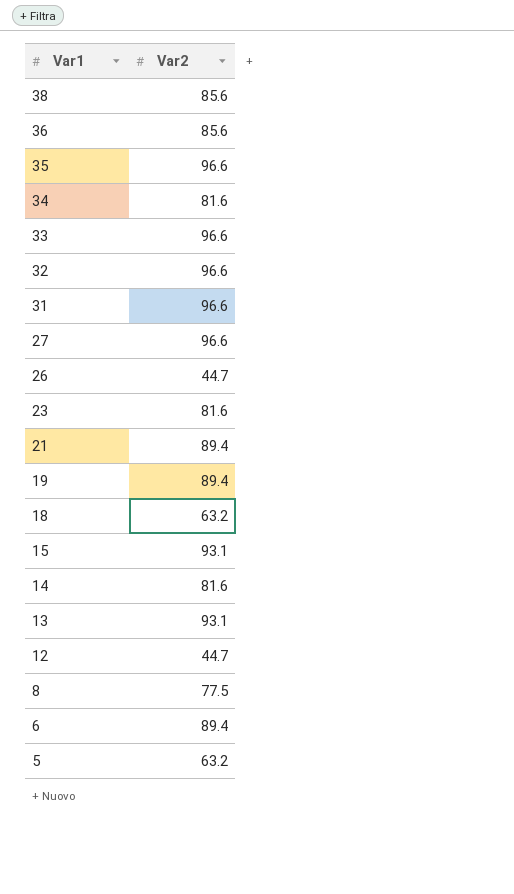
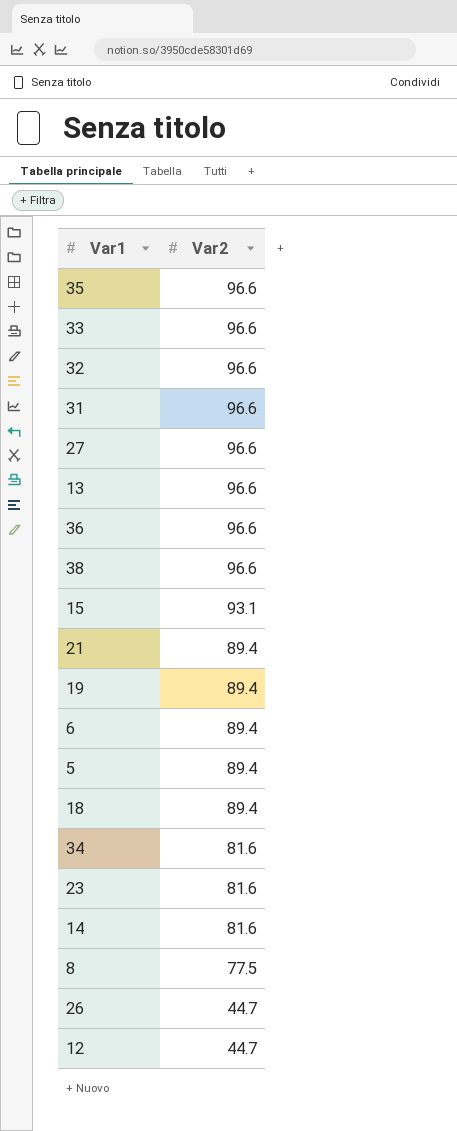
row order: Var1 descending -> Var2 descending
13 | Var2: 93.1 -> 96.6
36 | Var2: 85.6 -> 96.6
38 | Var2: 85.6 -> 96.6
5 | Var2: 63.2 -> 89.4
18 | Var2: 63.2 -> 89.4

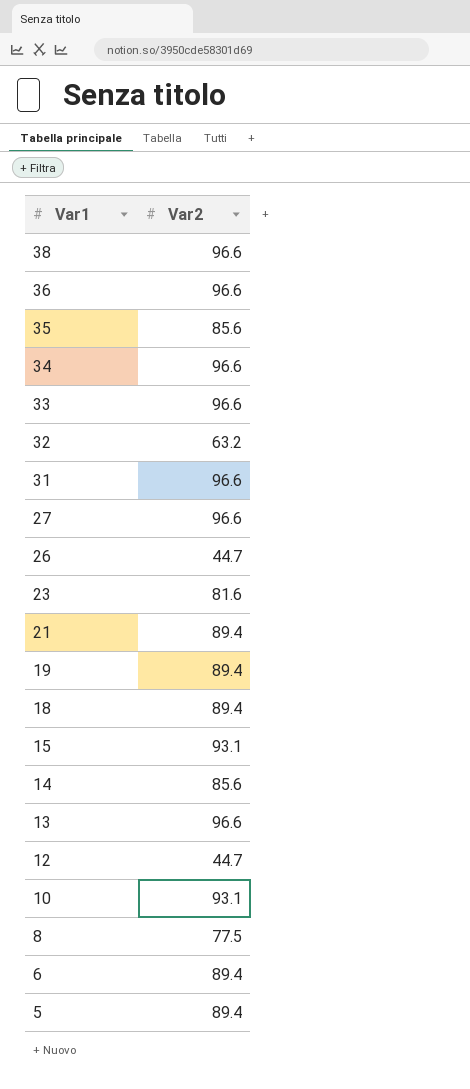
row order: Var2 descending -> Var1 descending
35 | Var2: 96.6 -> 85.6
34 | Var2: 81.6 -> 96.6
32 | Var2: 96.6 -> 63.2
14 | Var2: 81.6 -> 85.6
row 10: none -> 93.1

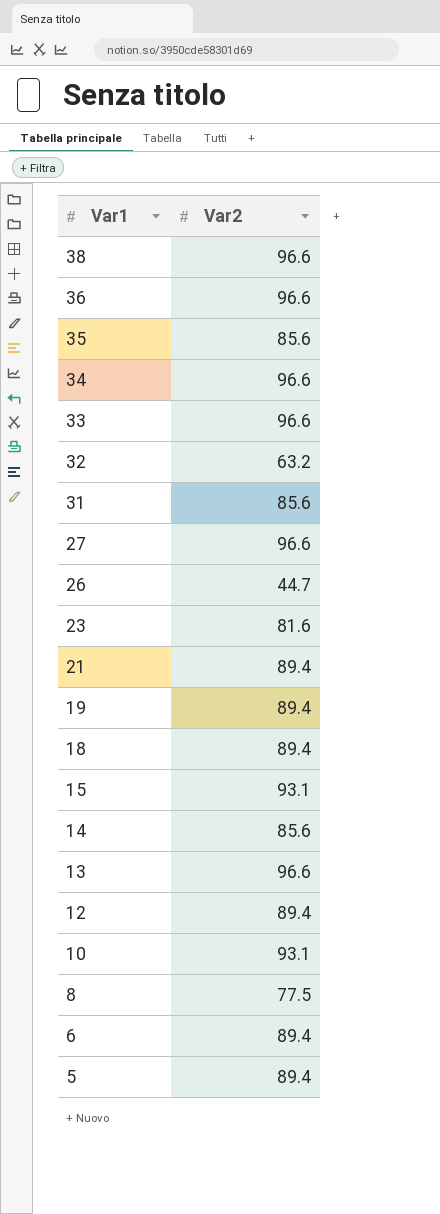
31 | Var2: 96.6 -> 85.6
12 | Var2: 44.7 -> 89.4

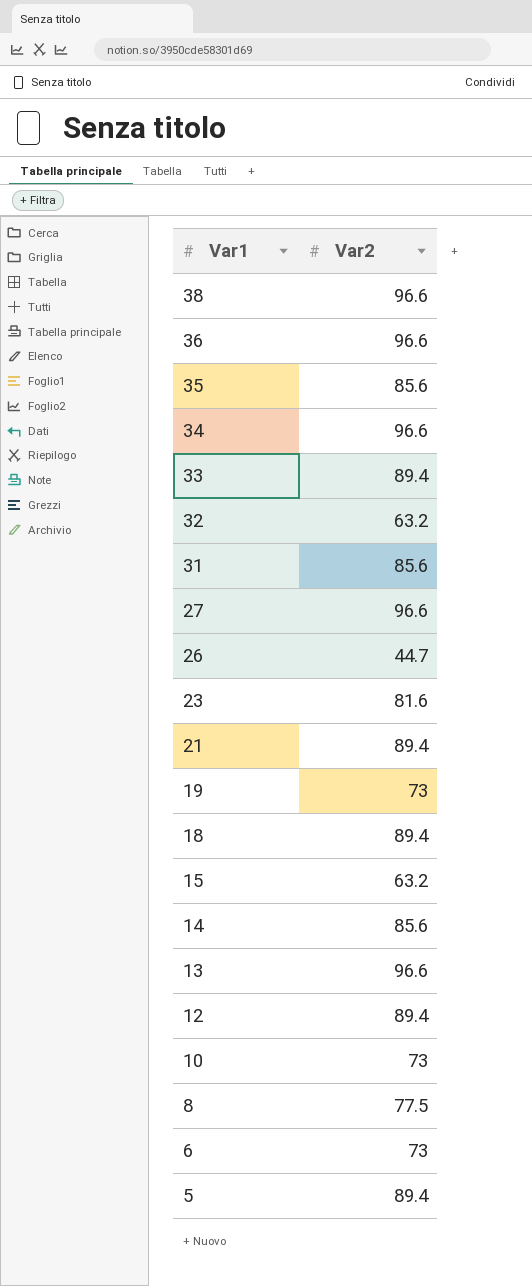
33 | Var2: 96.6 -> 89.4
19 | Var2: 89.4 -> 73
15 | Var2: 93.1 -> 63.2
10 | Var2: 93.1 -> 73
6 | Var2: 89.4 -> 73

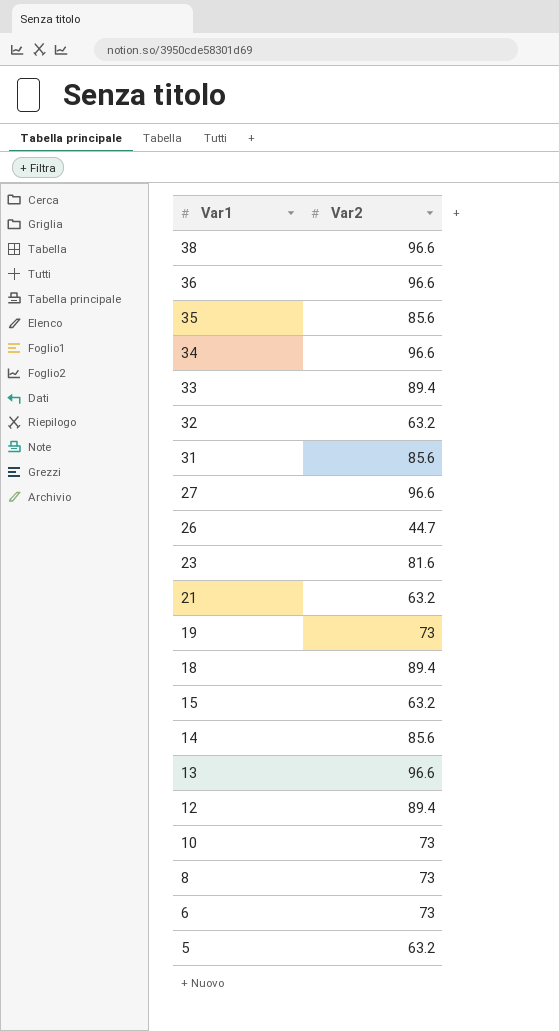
21 | Var2: 89.4 -> 63.2
8 | Var2: 77.5 -> 73
5 | Var2: 89.4 -> 63.2

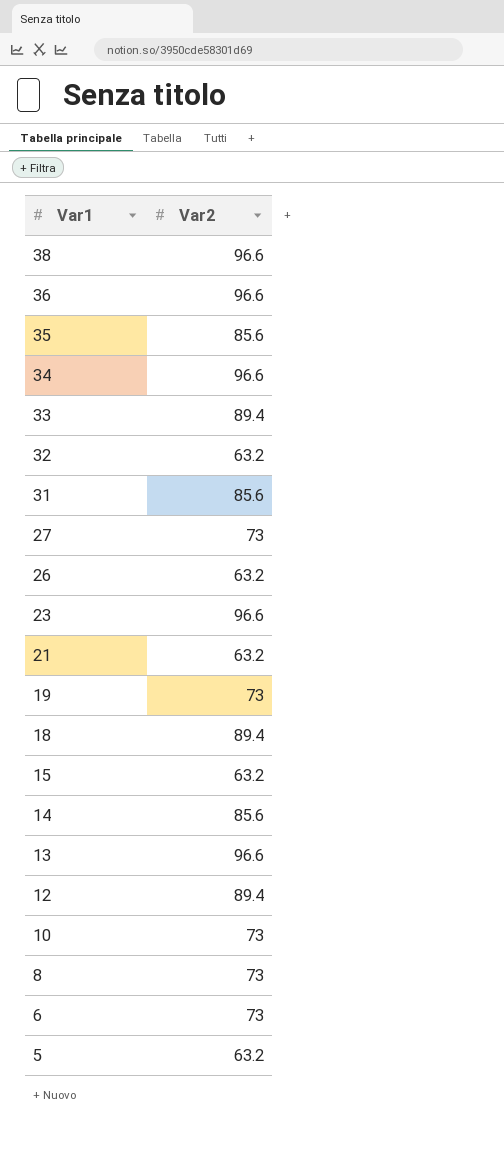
27 | Var2: 96.6 -> 73
26 | Var2: 44.7 -> 63.2
23 | Var2: 81.6 -> 96.6

